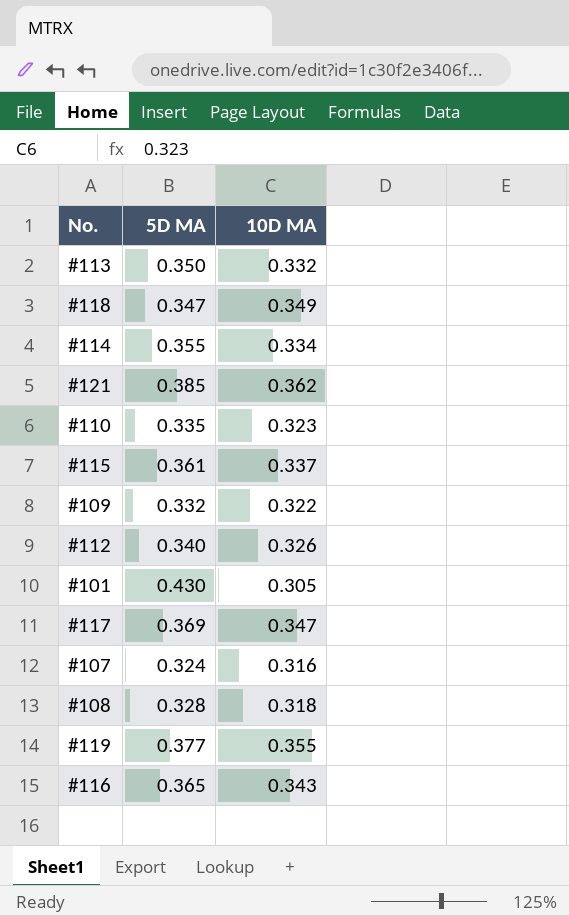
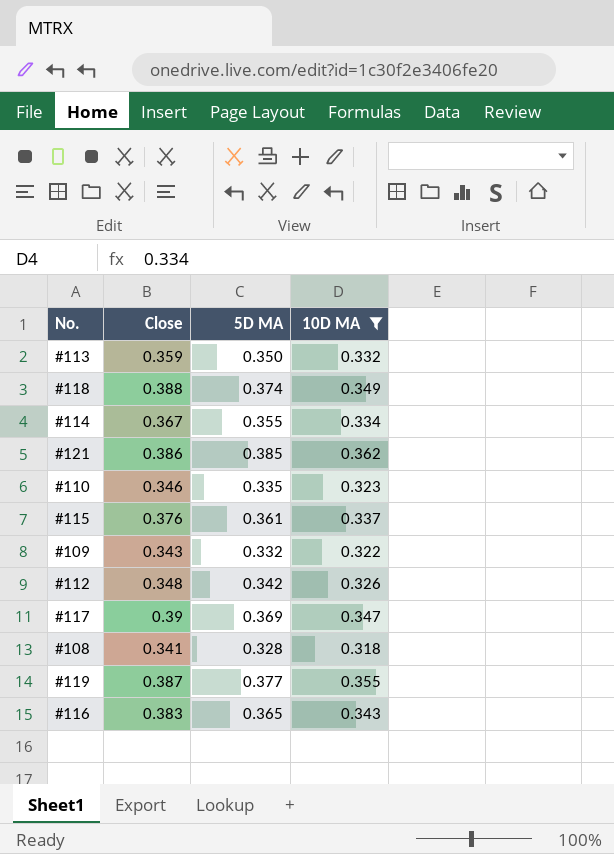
filter: none -> 10D MA >= 0.318
column Close | position: none -> 2
#118 | 5D MA: 0.347 -> 0.374
#112 | 5D MA: 0.340 -> 0.342

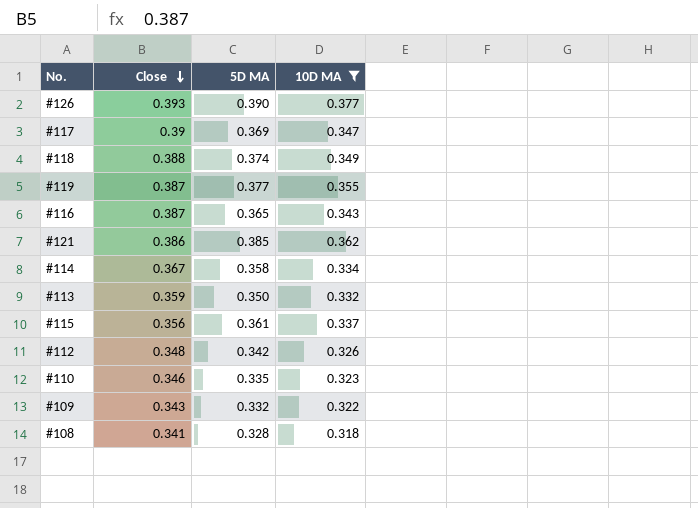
row order: none -> Close descending
row #126: none -> 0.393 | 0.390 | 0.377
#116 | Close: 0.383 -> 0.387
#114 | 5D MA: 0.355 -> 0.358
#115 | Close: 0.376 -> 0.356

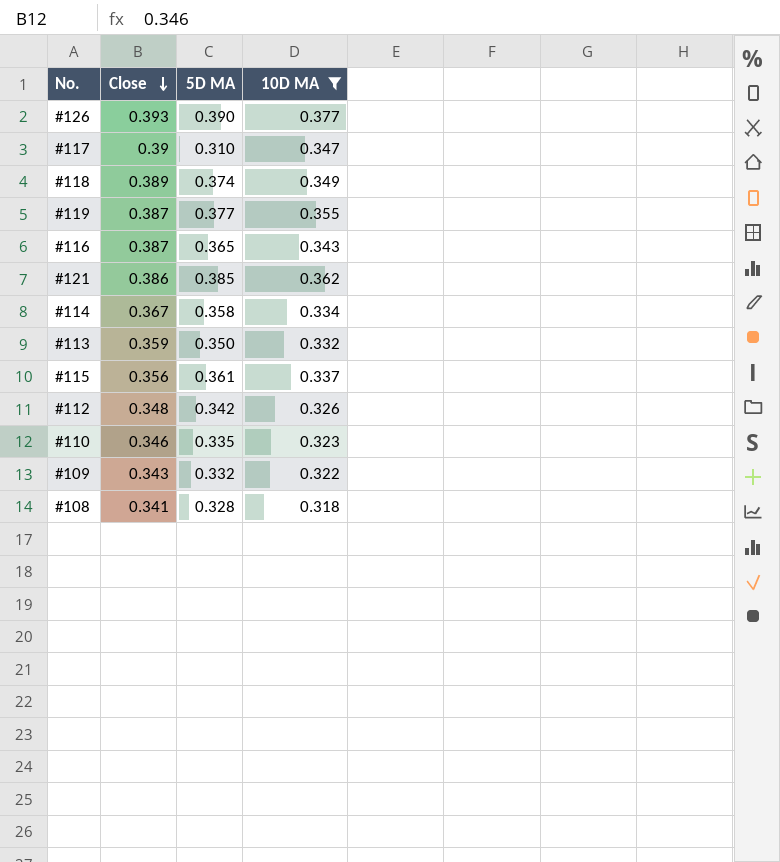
#117 | 5D MA: 0.369 -> 0.310
#118 | Close: 0.388 -> 0.389

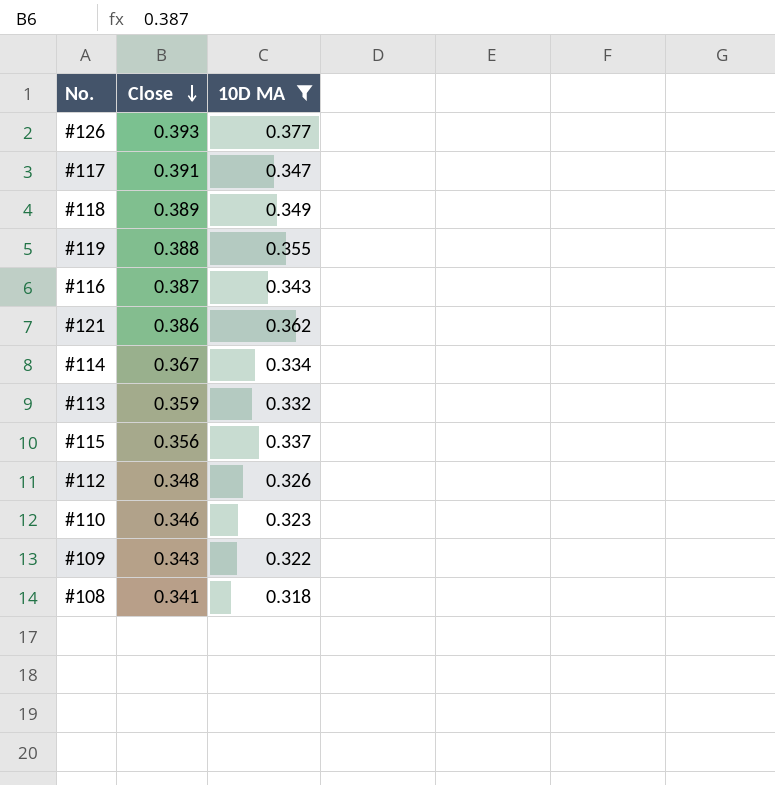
column 5D MA | position: 3 -> none
#117 | Close: 0.39 -> 0.391
#119 | Close: 0.387 -> 0.388

